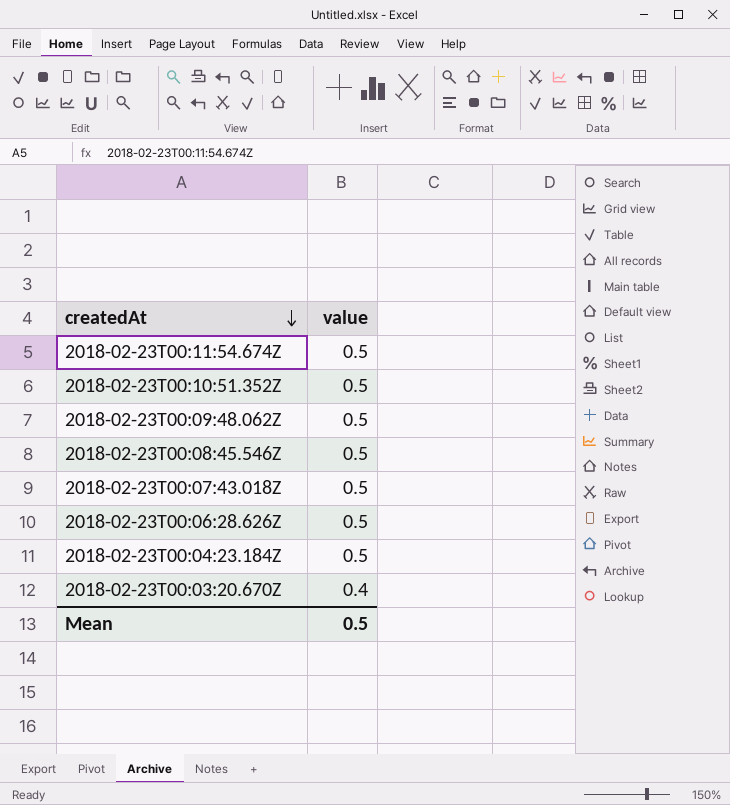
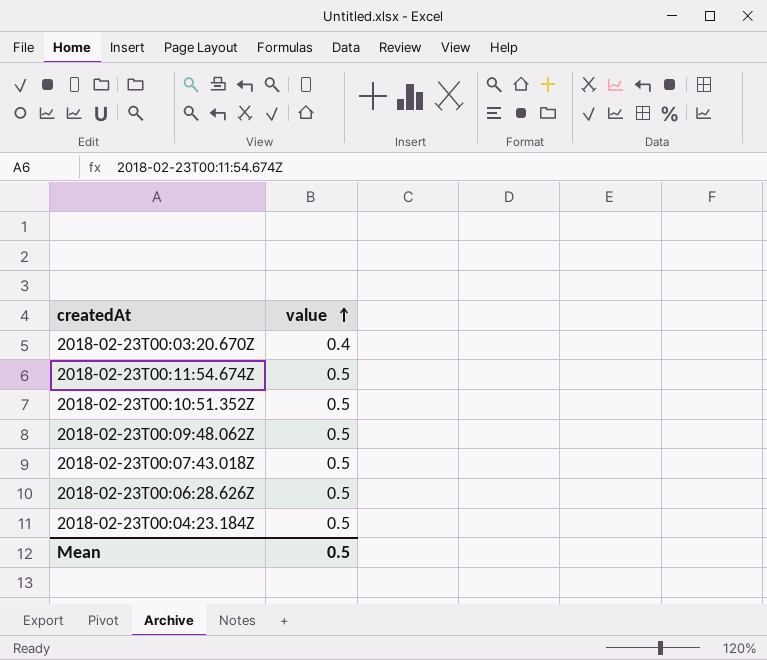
row order: createdAt descending -> value ascending
row 2018-02-23T00:08:45.546Z: 0.5 -> none

